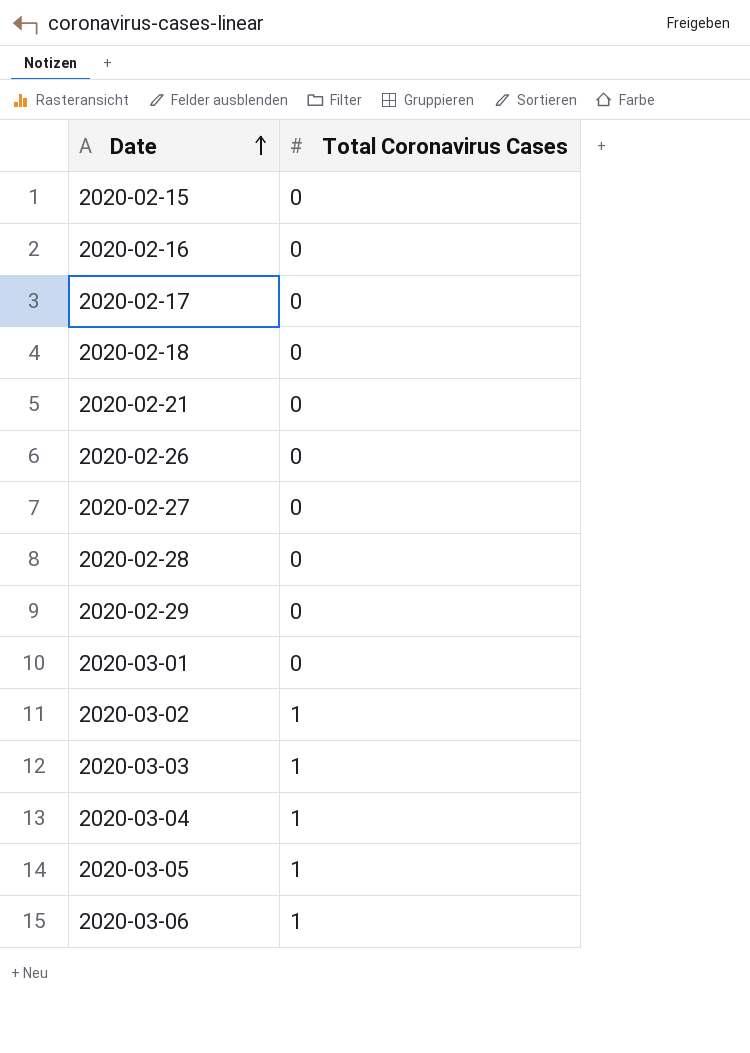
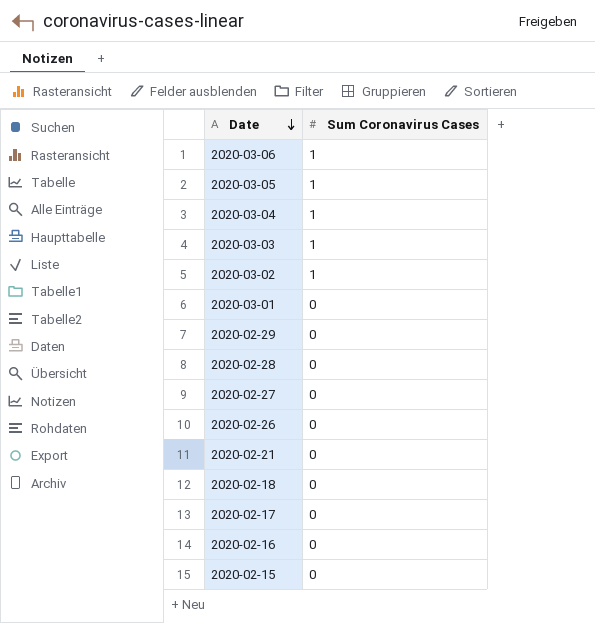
row order: Date ascending -> Date descending
column name: Total Coronavirus Cases -> Sum Coronavirus Cases

